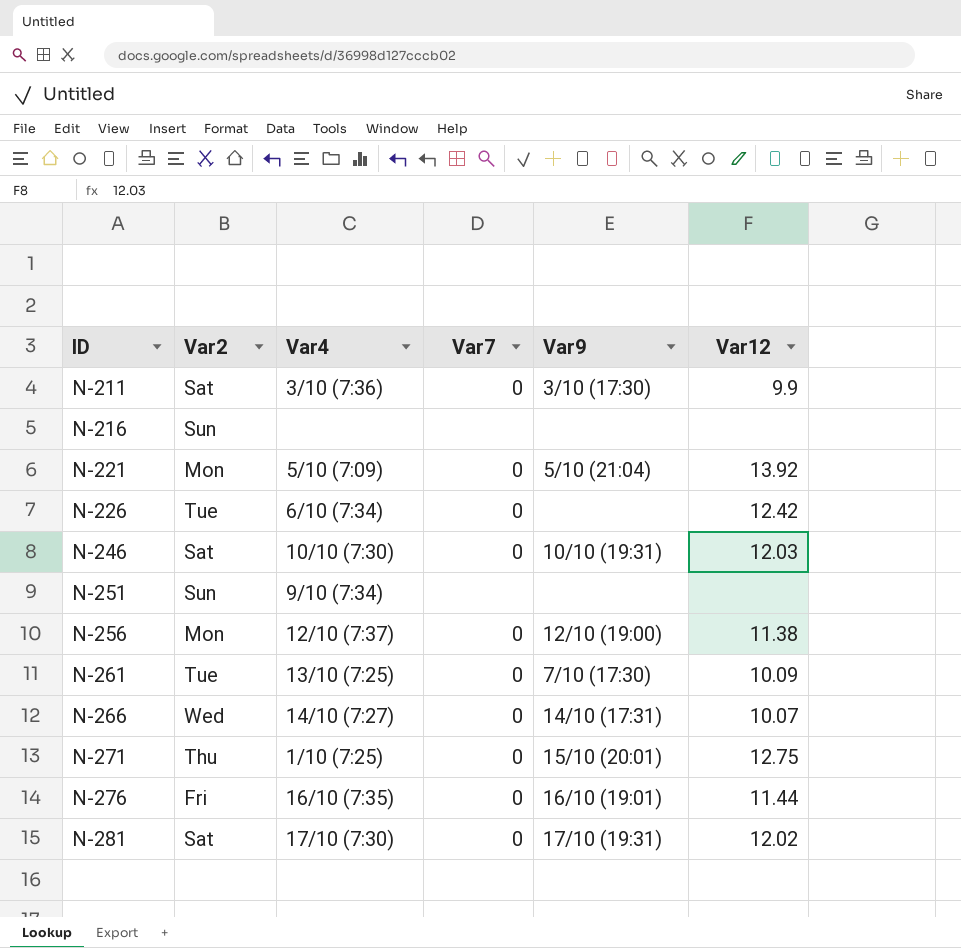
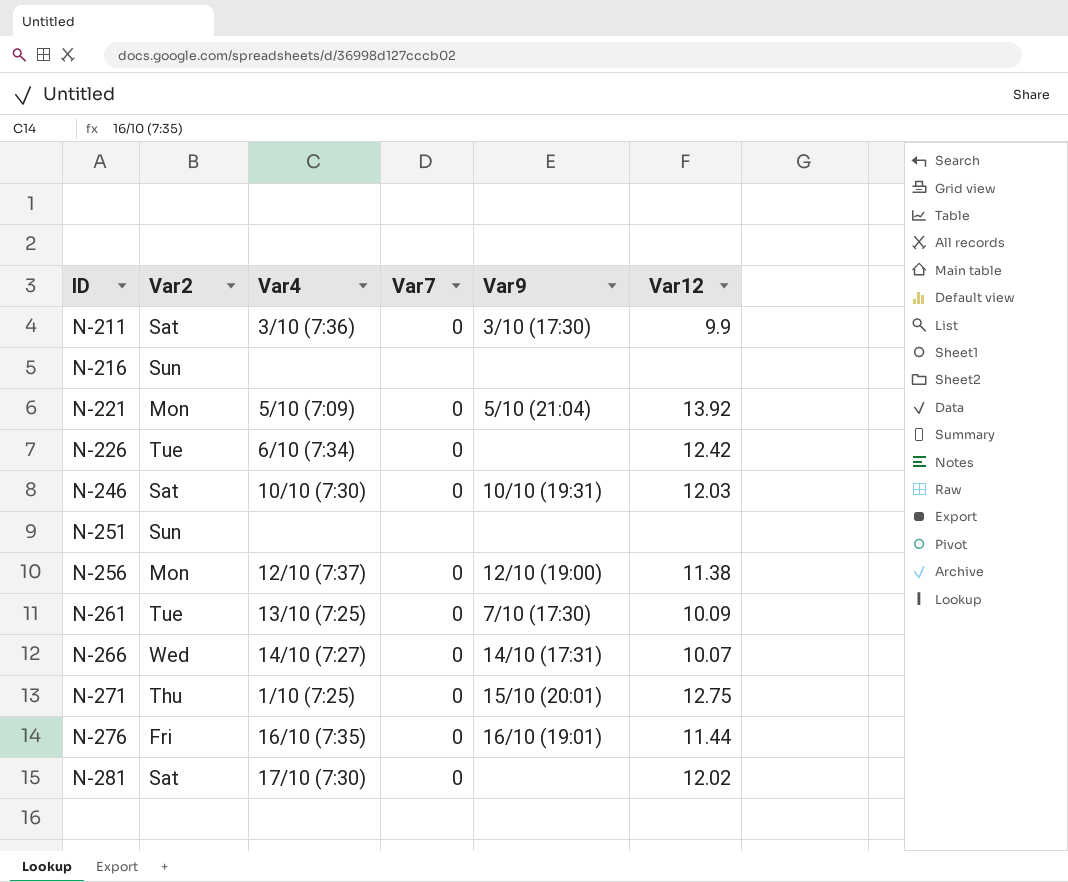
N-251 | Var4: 9/10 (7:34) -> none
N-281 | Var9: 17/10 (19:31) -> none

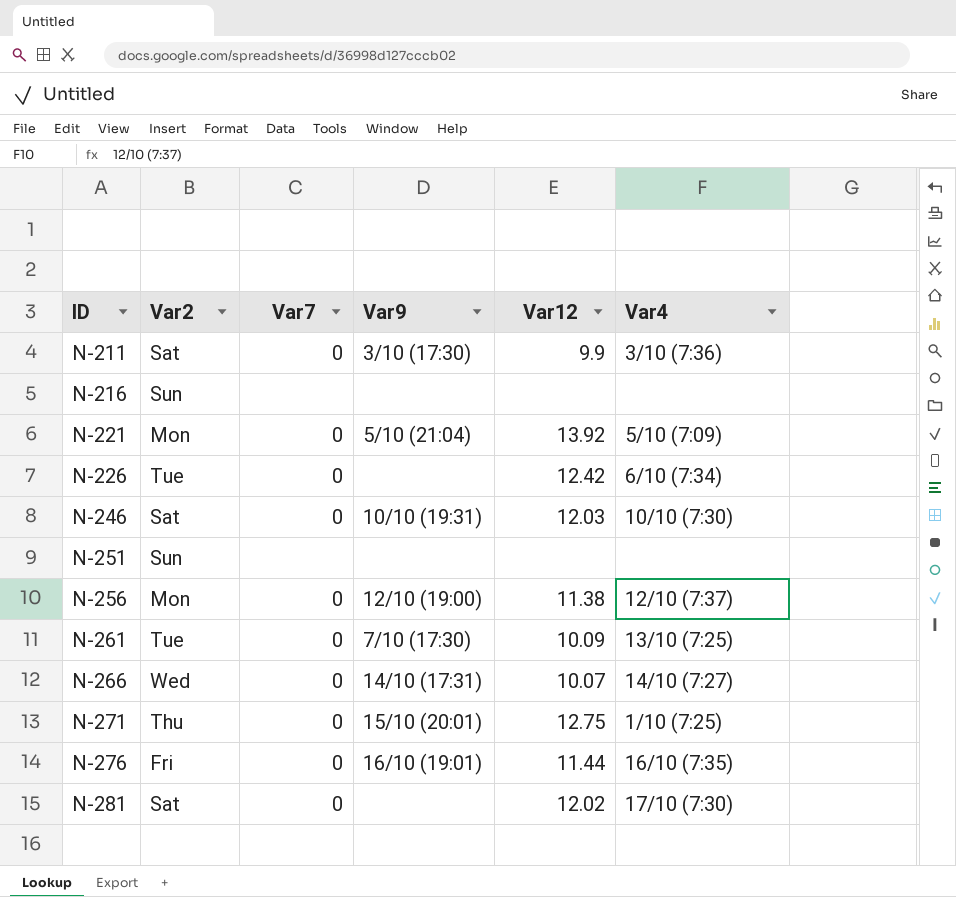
column Var4 | position: 3 -> 6

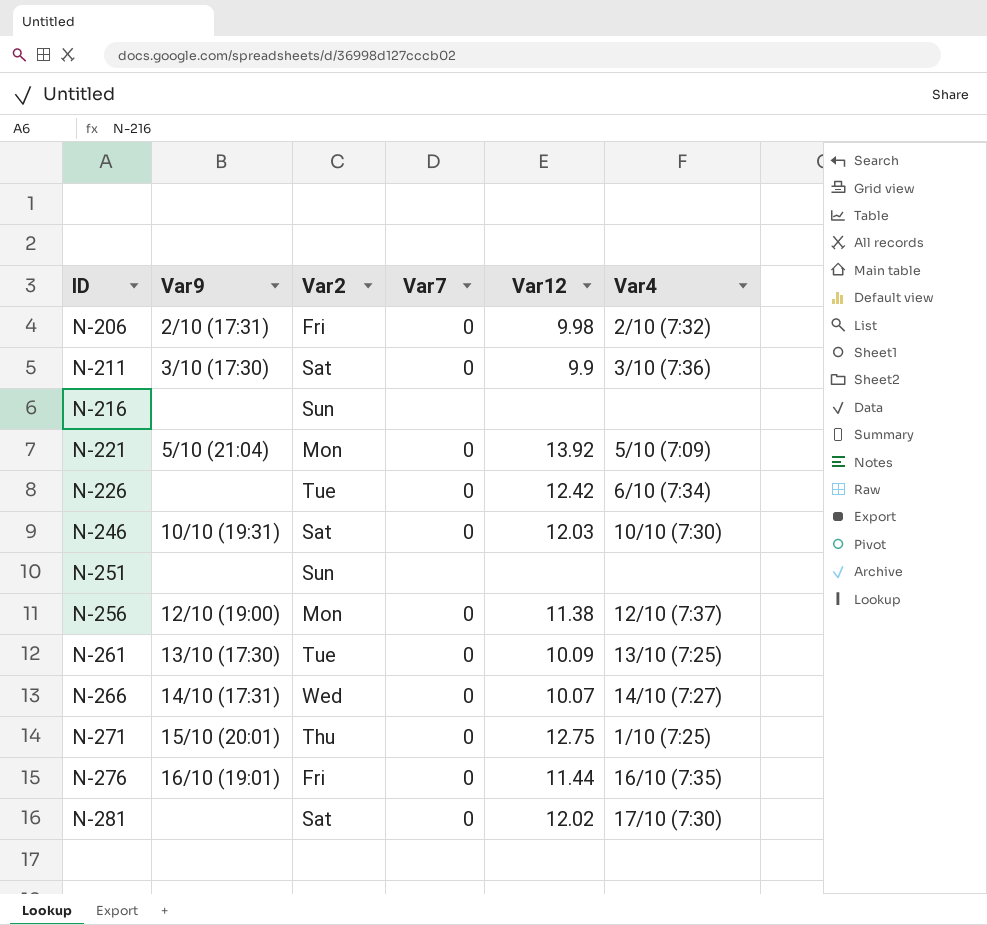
column Var9 | position: 4 -> 2
row N-206: none -> 2/10 (17:31) | Fri | 0 | 9.98 | 2/10 (7:32)
N-261 | Var9: 7/10 (17:30) -> 13/10 (17:30)

